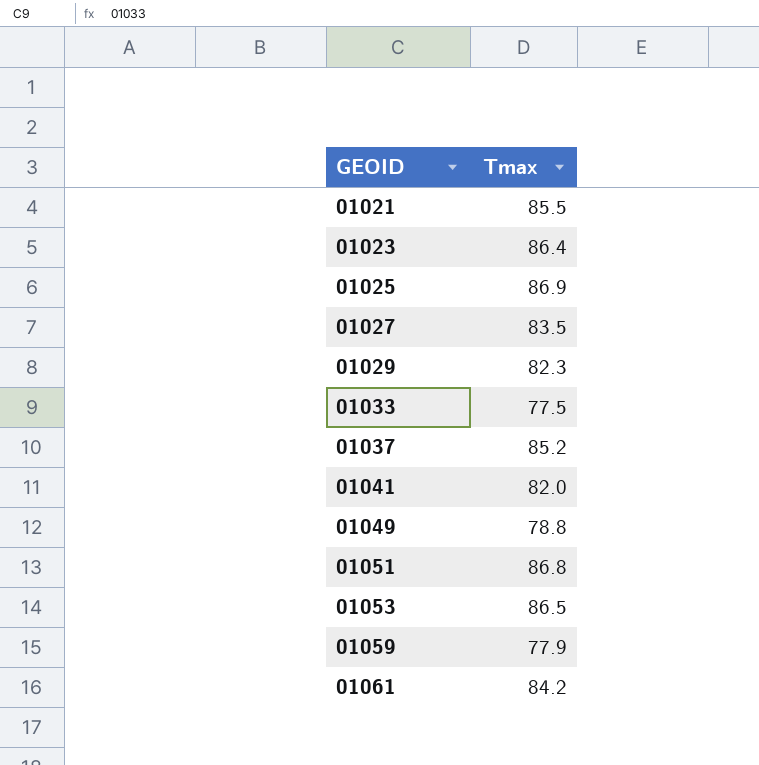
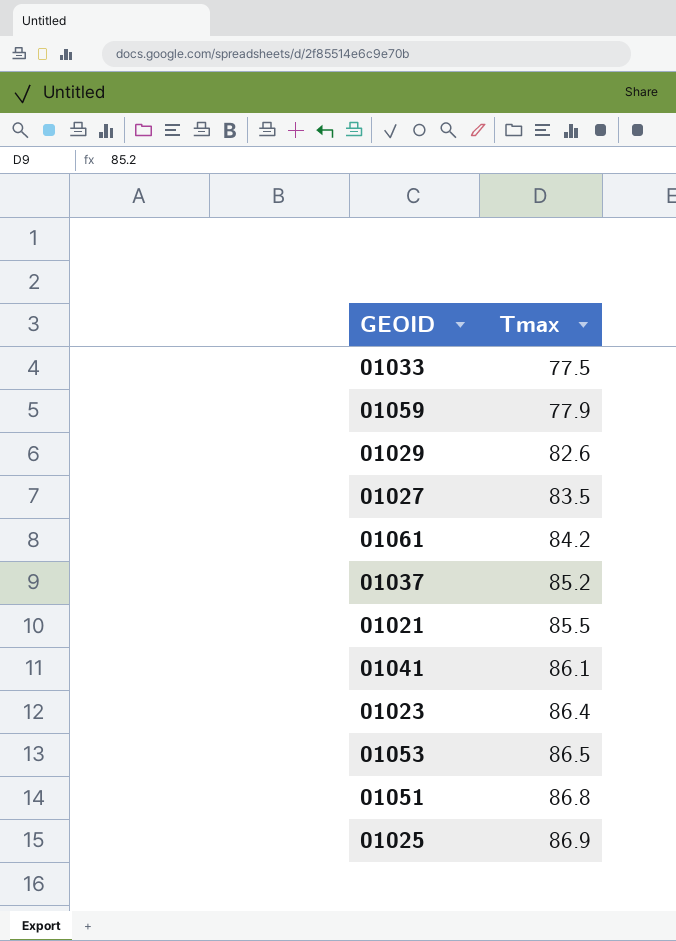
row order: GEOID ascending -> Tmax ascending
row 01049: 78.8 -> none
01029 | Tmax: 82.3 -> 82.6
01041 | Tmax: 82.0 -> 86.1

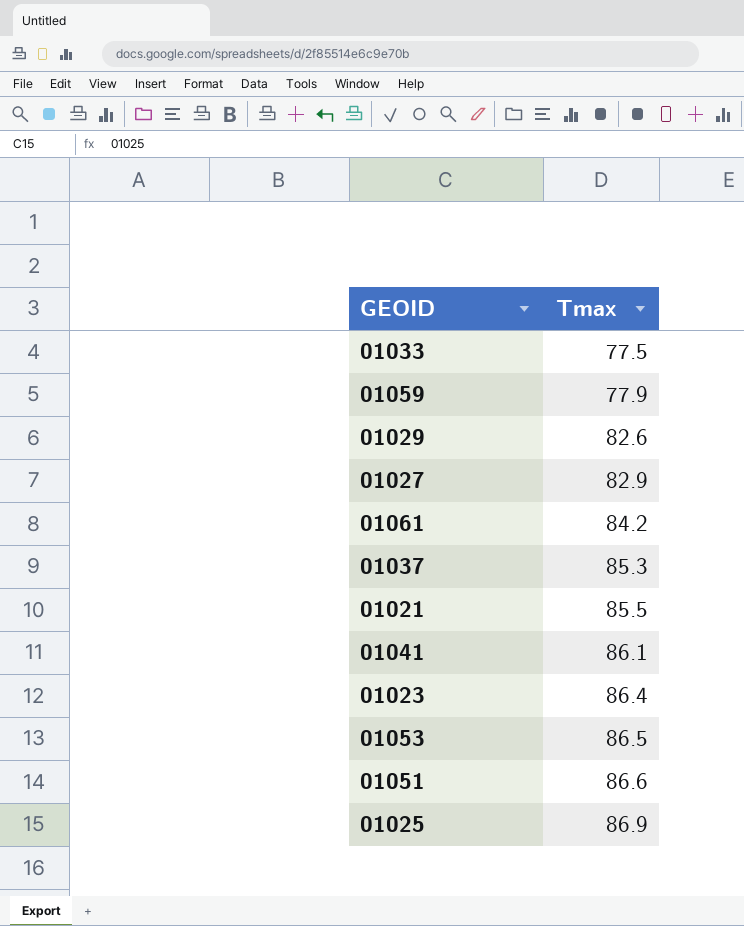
01027 | Tmax: 83.5 -> 82.9
01037 | Tmax: 85.2 -> 85.3
01051 | Tmax: 86.8 -> 86.6

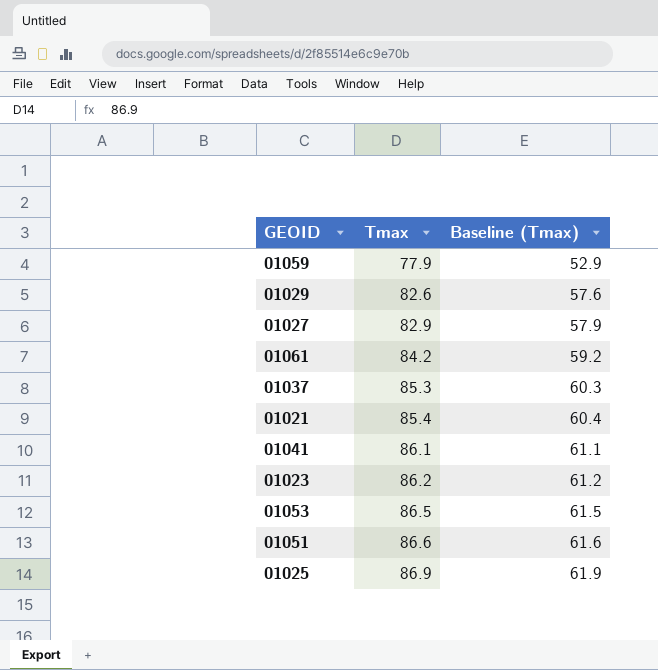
column Baseline (Tmax) | formula: none -> [Tmax] - 25
row 01033: 77.5 -> none
01021 | Tmax: 85.5 -> 85.4
01023 | Tmax: 86.4 -> 86.2

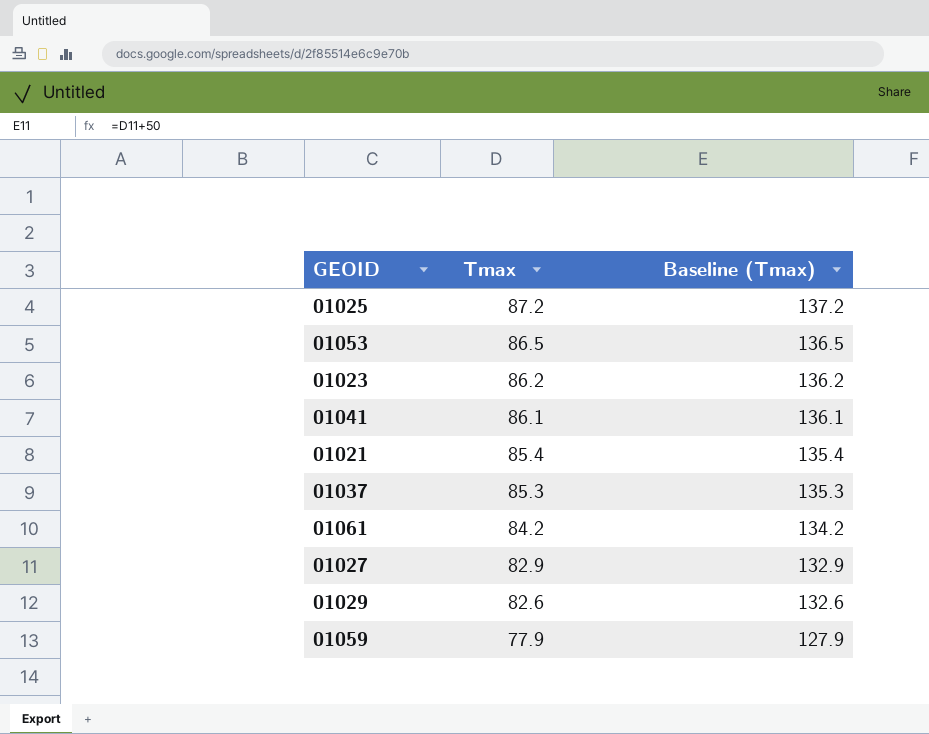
row order: Tmax ascending -> Tmax descending
column Baseline (Tmax) | formula: [Tmax] - 25 -> [Tmax] + 50
row 01051: 86.6 | 61.6 -> none
01025 | Tmax: 86.9 -> 87.2

